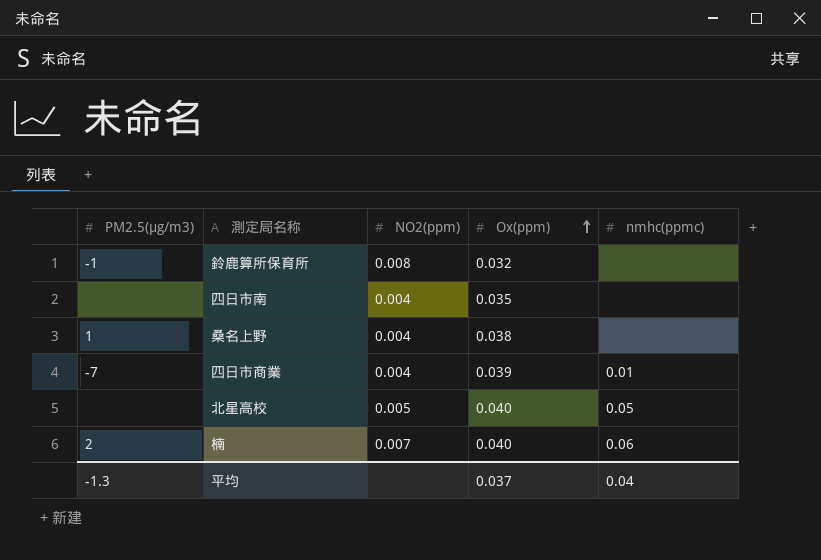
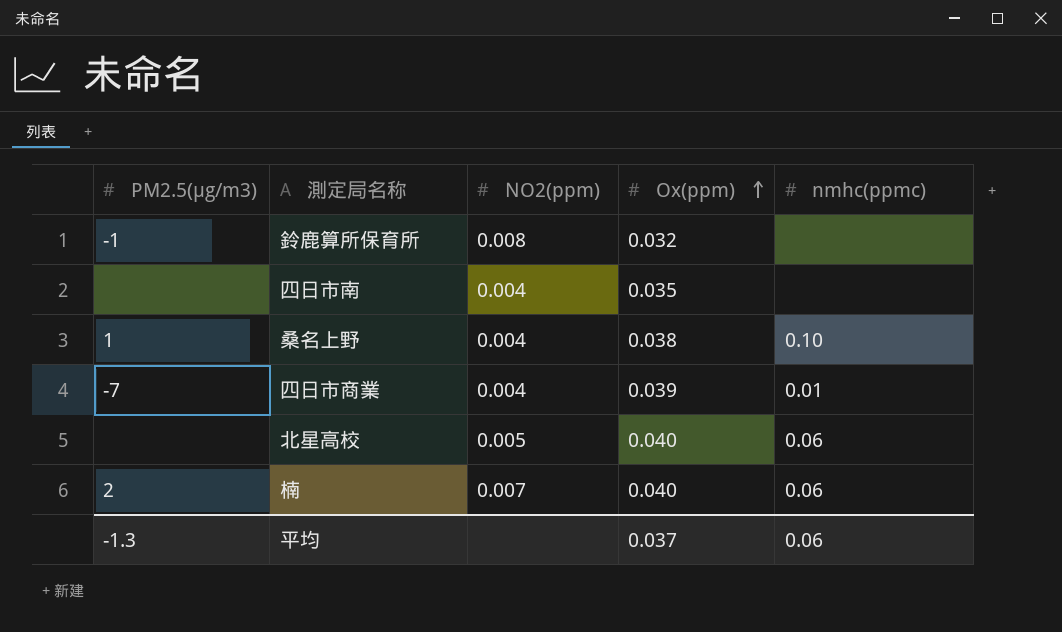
桑名上野 | nmhc(ppmc): none -> 0.10
北星高校 | nmhc(ppmc): 0.05 -> 0.06
平均 | nmhc(ppmc): 0.04 -> 0.06

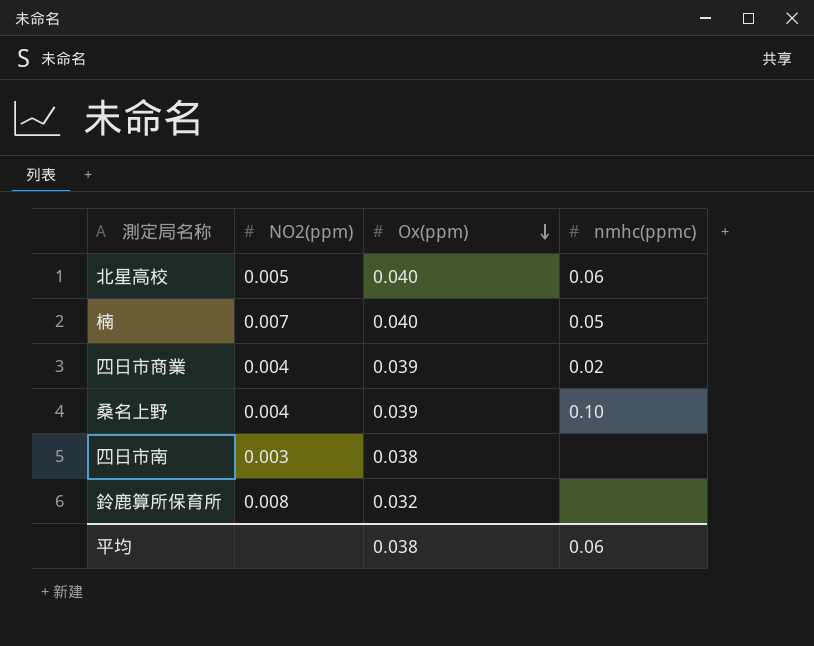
row order: Ox(ppm) ascending -> Ox(ppm) descending
column PM2.5(μg/m3) | position: 1 -> none
楠 | nmhc(ppmc): 0.06 -> 0.05
四日市商業 | nmhc(ppmc): 0.01 -> 0.02
桑名上野 | Ox(ppm): 0.038 -> 0.039
四日市南 | NO2(ppm): 0.004 -> 0.003
四日市南 | Ox(ppm): 0.035 -> 0.038
平均 | Ox(ppm): 0.037 -> 0.038

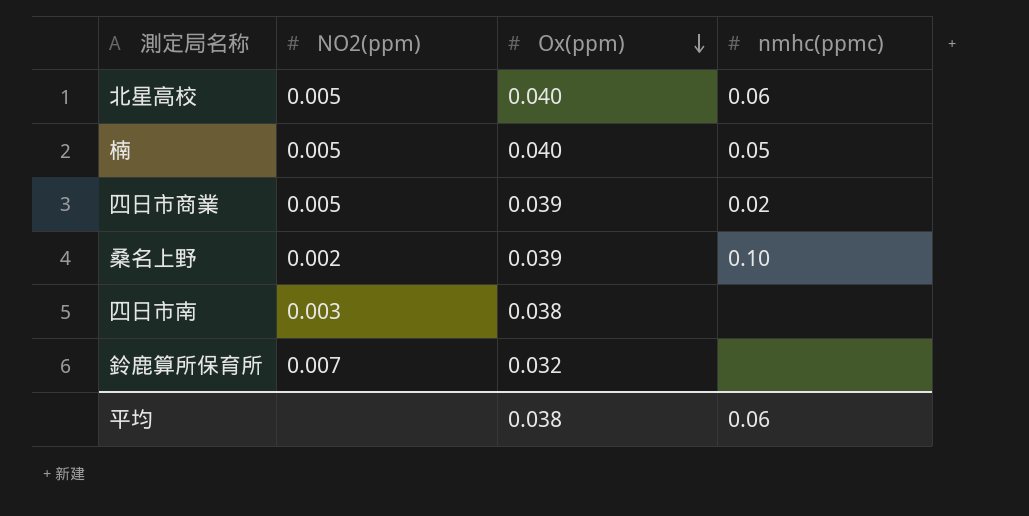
楠 | NO2(ppm): 0.007 -> 0.005
四日市商業 | NO2(ppm): 0.004 -> 0.005
桑名上野 | NO2(ppm): 0.004 -> 0.002
鈴鹿算所保育所 | NO2(ppm): 0.008 -> 0.007

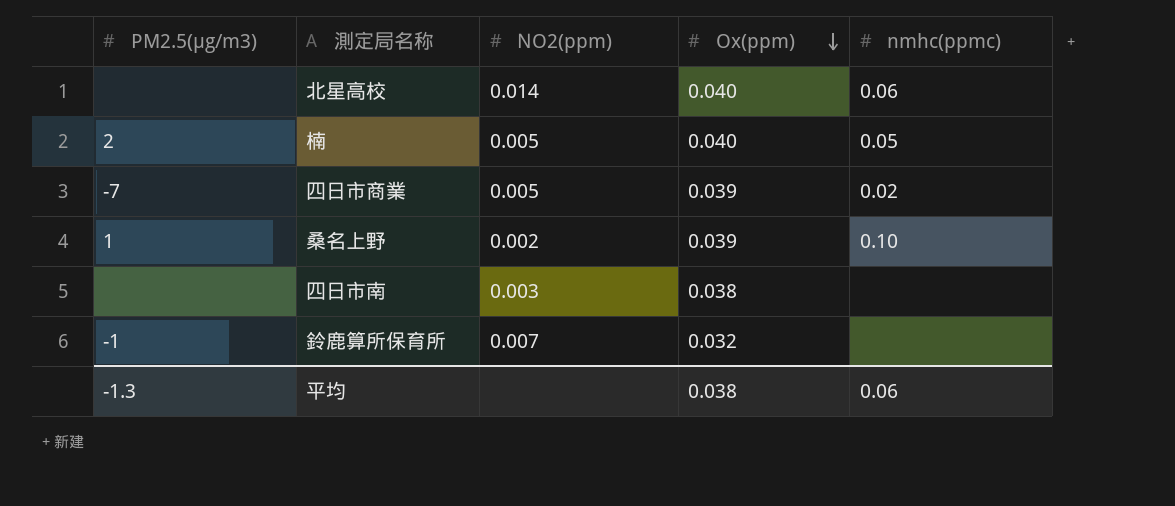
column PM2.5(μg/m3) | position: none -> 1
北星高校 | NO2(ppm): 0.005 -> 0.014

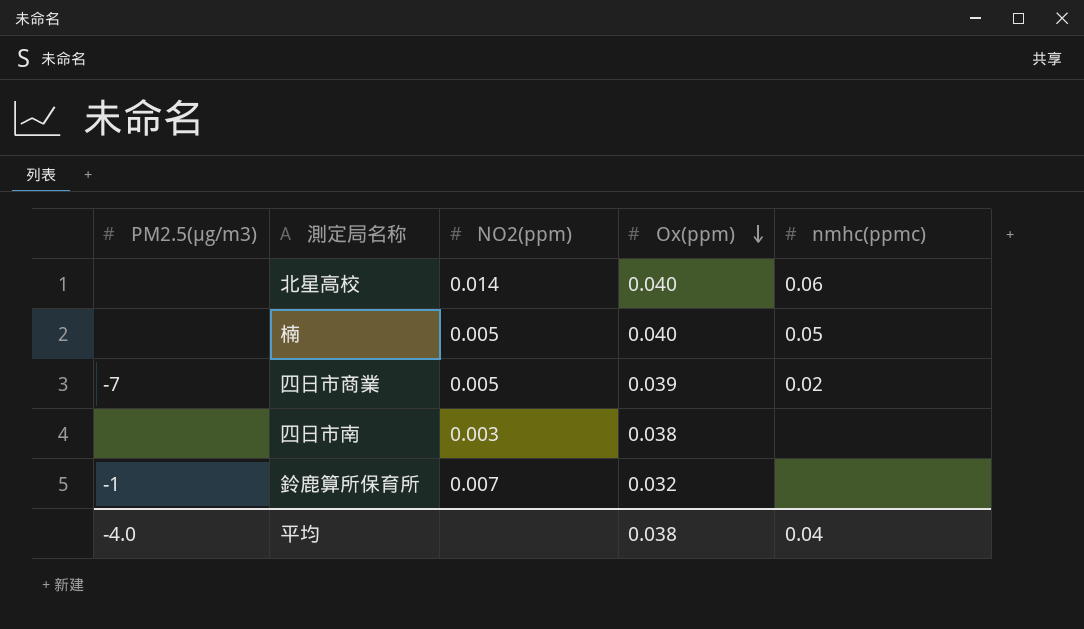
row 桑名上野: 1 | 0.002 | 0.039 | 0.10 -> none
楠 | PM2.5(μg/m3): 2 -> none
平均 | PM2.5(μg/m3): -1.3 -> -4.0
平均 | nmhc(ppmc): 0.06 -> 0.04

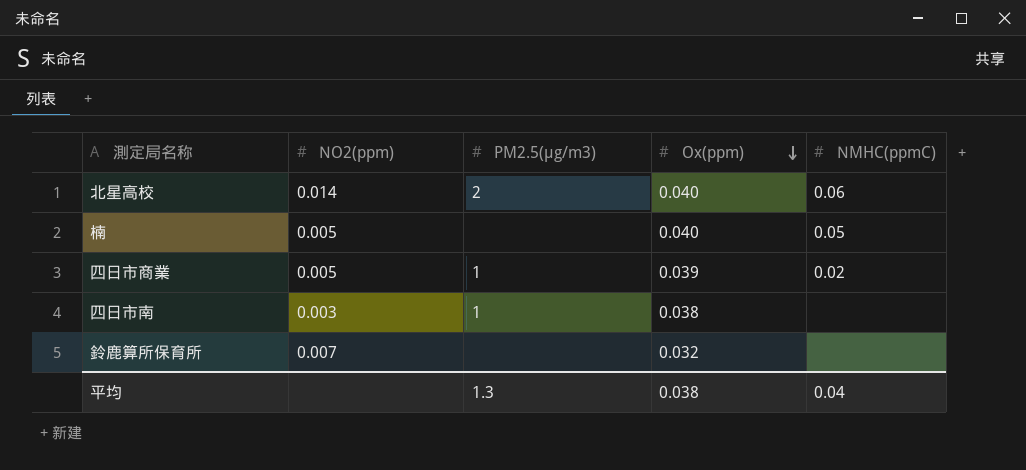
column PM2.5(μg/m3) | position: 1 -> 3
column name: nmhc(ppmc) -> NMHC(ppmC)
北星高校 | PM2.5(μg/m3): none -> 2
四日市商業 | PM2.5(μg/m3): -7 -> 1
四日市南 | PM2.5(μg/m3): none -> 1
鈴鹿算所保育所 | PM2.5(μg/m3): -1 -> none
平均 | PM2.5(μg/m3): -4.0 -> 1.3

